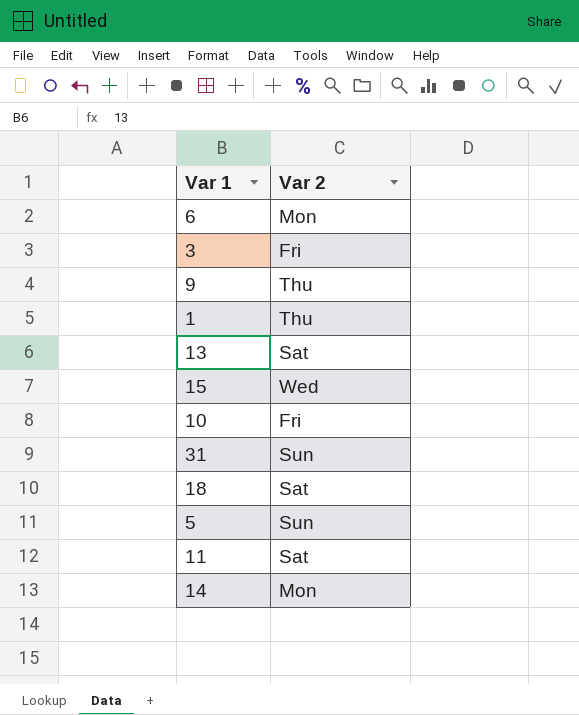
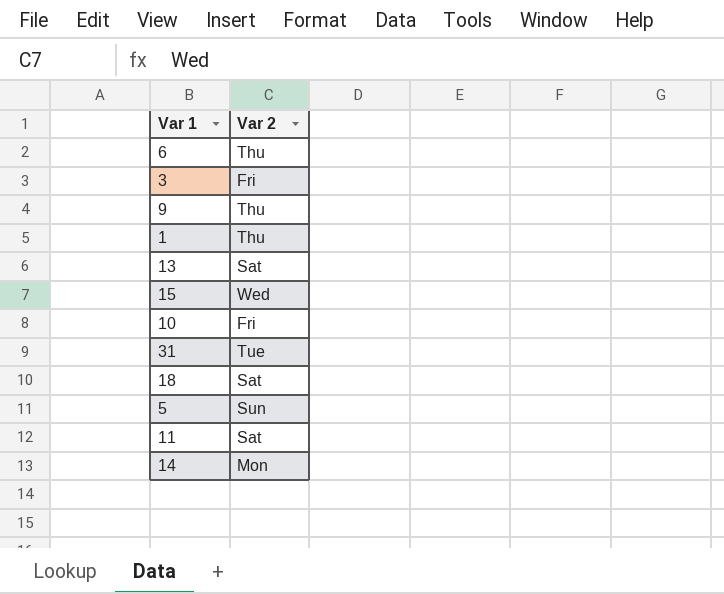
6 | Var 2: Mon -> Thu
31 | Var 2: Sun -> Tue

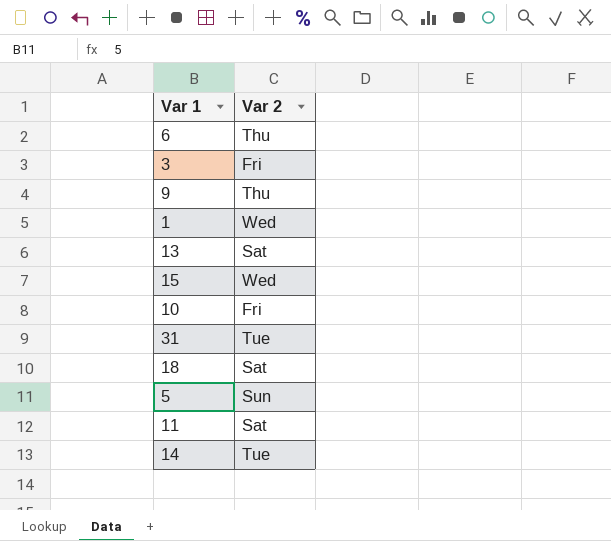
1 | Var 2: Thu -> Wed
14 | Var 2: Mon -> Tue

